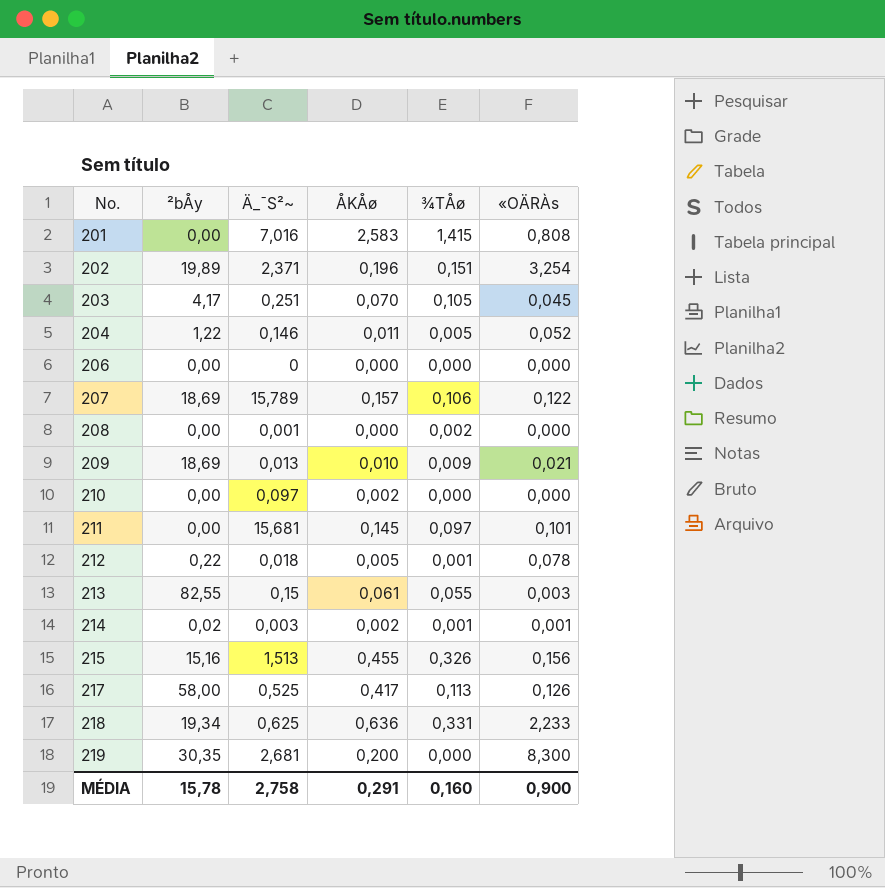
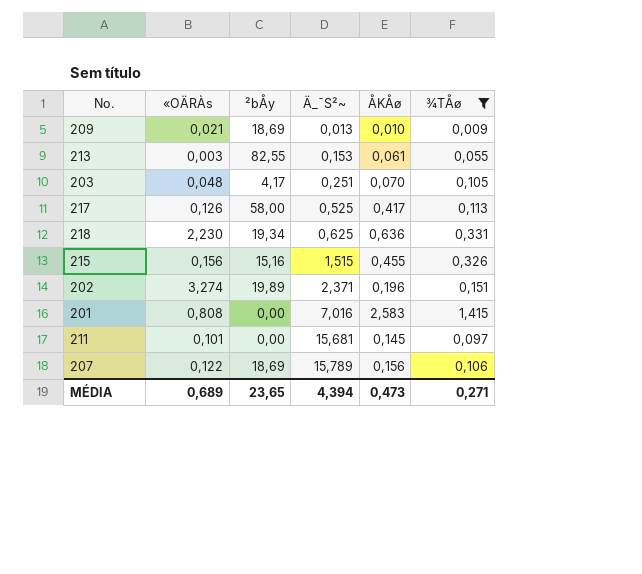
filter: none -> ¾TÅø >= 0,009
row order: No. ascending -> Ä_¯S²~ ascending
column «OÄRÀs | position: 6 -> 2
213 | Ä_¯S²~: 0,15 -> 0,153
203 | «OÄRÀs: 0,045 -> 0,048
218 | «OÄRÀs: 2,233 -> 2,230
215 | Ä_¯S²~: 1,513 -> 1,515
202 | «OÄRÀs: 3,254 -> 3,274
207 | ÅKÅø: 0,157 -> 0,156
MÉDIA | «OÄRÀs: 0,900 -> 0,689
MÉDIA | ²bÅy: 15,78 -> 23,65
MÉDIA | Ä_¯S²~: 2,758 -> 4,394
MÉDIA | ÅKÅø: 0,291 -> 0,473
MÉDIA | ¾TÅø: 0,160 -> 0,271

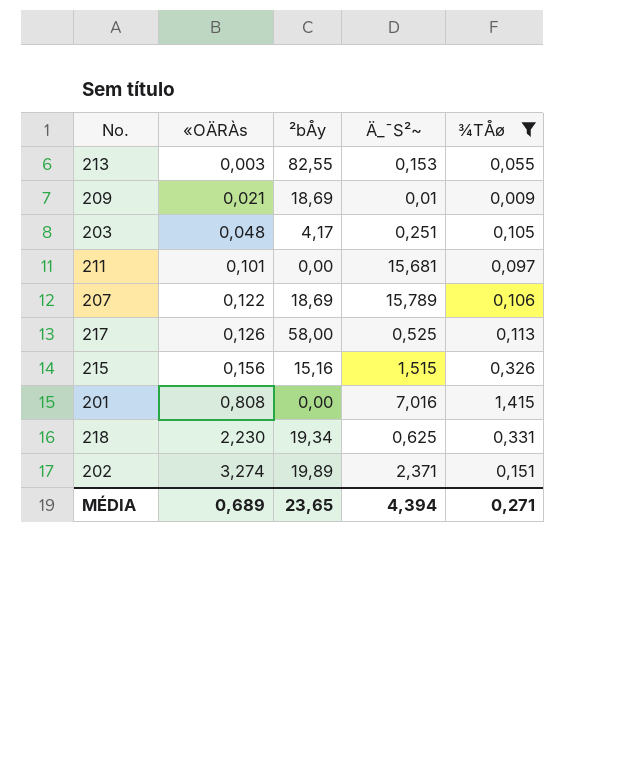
row order: Ä_¯S²~ ascending -> «OÄRÀs ascending
column ÅKÅø | position: 5 -> none
209 | Ä_¯S²~: 0,013 -> 0,01

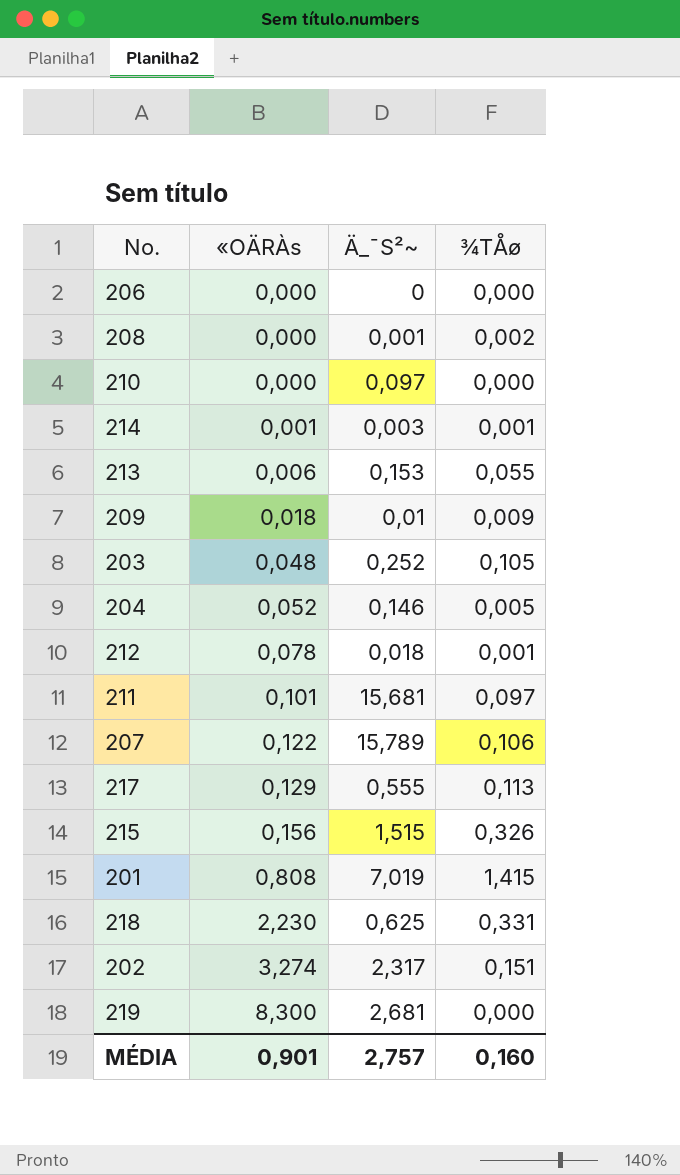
filter: ¾TÅø >= 0,009 -> none
column ²bÅy | position: 3 -> none
213 | «OÄRÀs: 0,003 -> 0,006
209 | «OÄRÀs: 0,021 -> 0,018
203 | Ä_¯S²~: 0,251 -> 0,252
217 | «OÄRÀs: 0,126 -> 0,129
217 | Ä_¯S²~: 0,525 -> 0,555
201 | Ä_¯S²~: 7,016 -> 7,019
202 | Ä_¯S²~: 2,371 -> 2,317
MÉDIA | «OÄRÀs: 0,689 -> 0,901
MÉDIA | Ä_¯S²~: 4,394 -> 2,757
MÉDIA | ¾TÅø: 0,271 -> 0,160

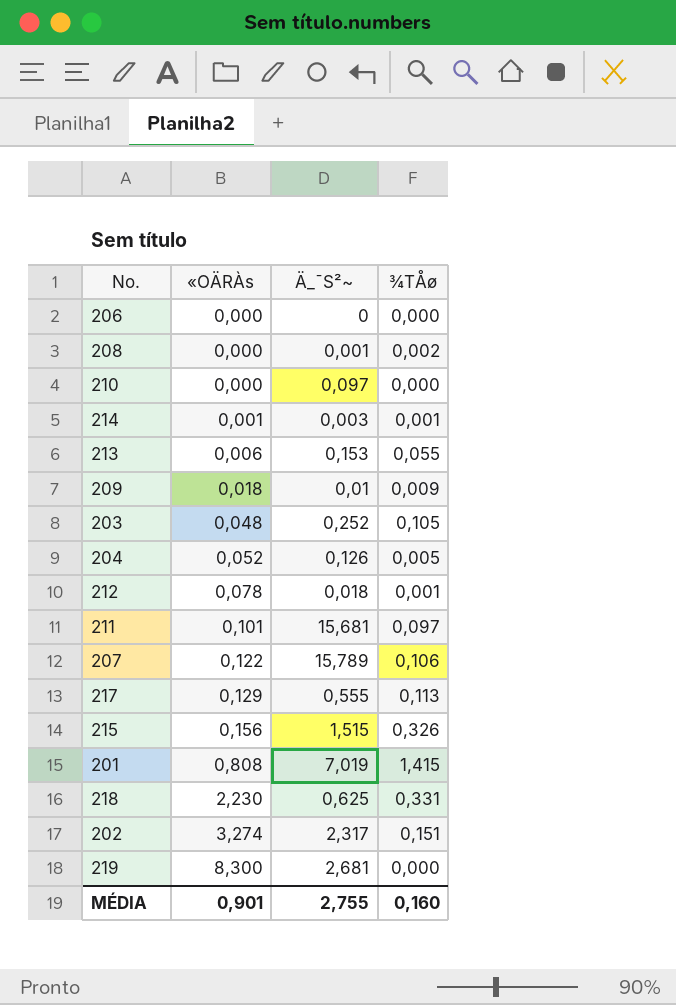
204 | Ä_¯S²~: 0,146 -> 0,126
MÉDIA | Ä_¯S²~: 2,757 -> 2,755

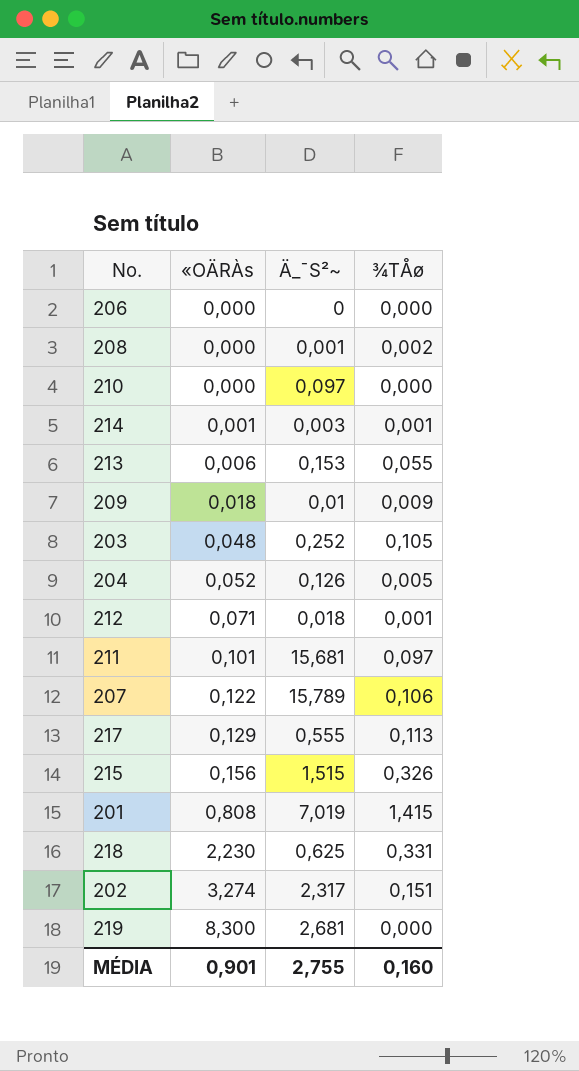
212 | «OÄRÀs: 0,078 -> 0,071

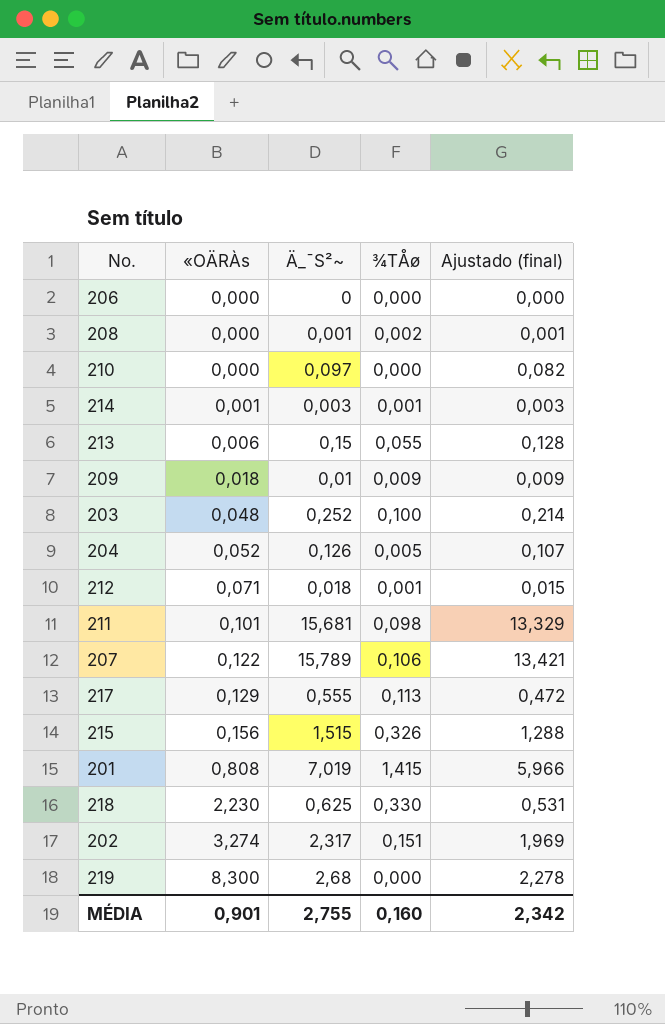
column Ajustado (final) | formula: none -> [Ä_¯S²~] * 0,85
213 | Ä_¯S²~: 0,153 -> 0,15
203 | ¾TÅø: 0,105 -> 0,100
211 | ¾TÅø: 0,097 -> 0,098
218 | ¾TÅø: 0,331 -> 0,330
219 | Ä_¯S²~: 2,681 -> 2,68

